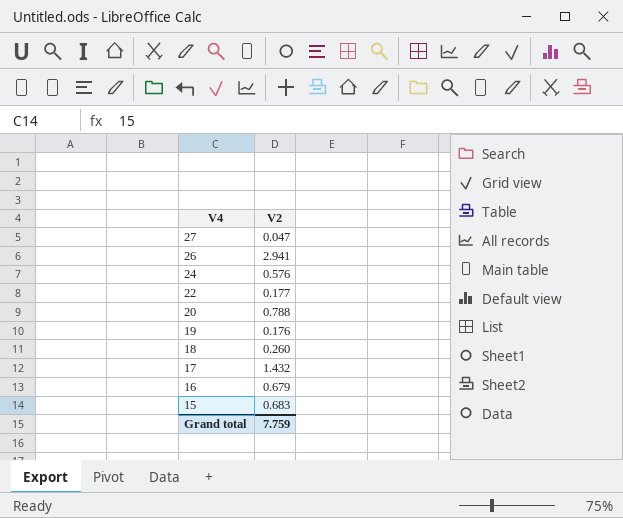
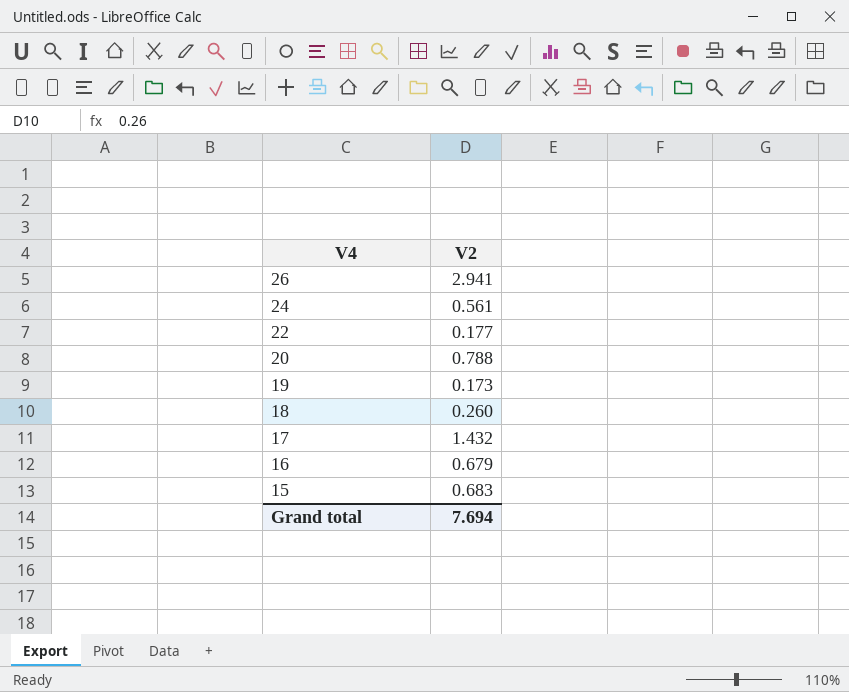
row 27: 0.047 -> none
24 | V2: 0.576 -> 0.561
19 | V2: 0.176 -> 0.173
Grand total | V2: 7.759 -> 7.694

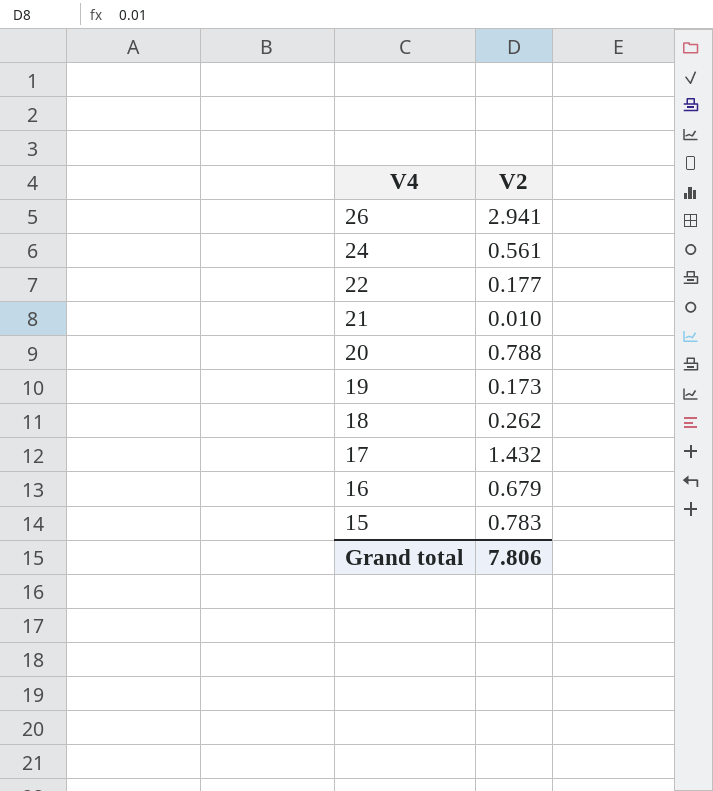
row 21: none -> 0.010
18 | V2: 0.260 -> 0.262
15 | V2: 0.683 -> 0.783
Grand total | V2: 7.694 -> 7.806

